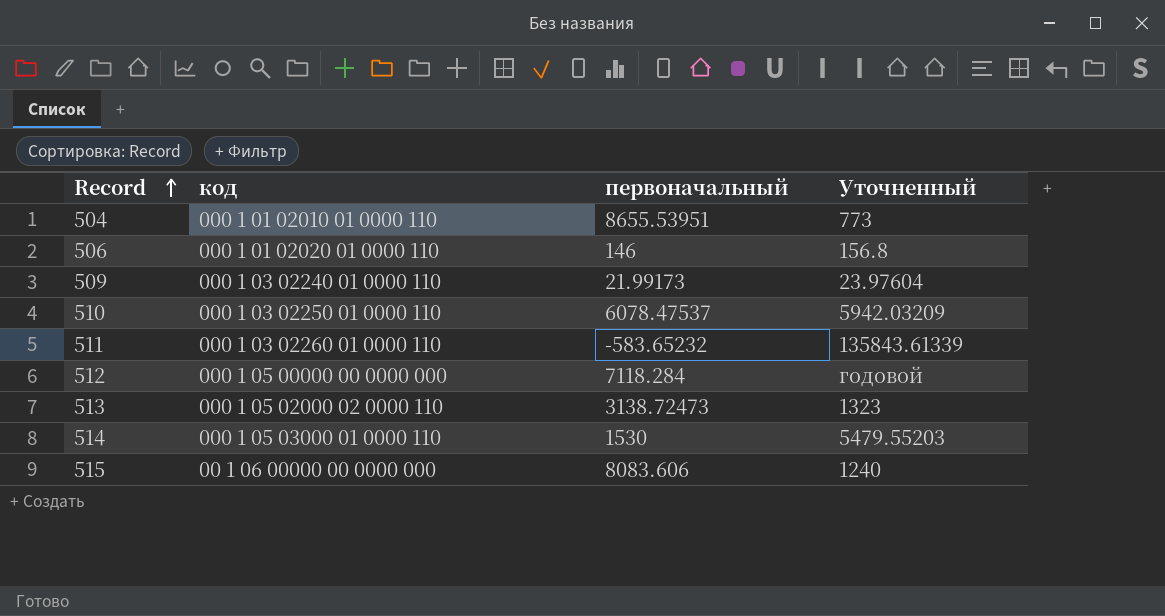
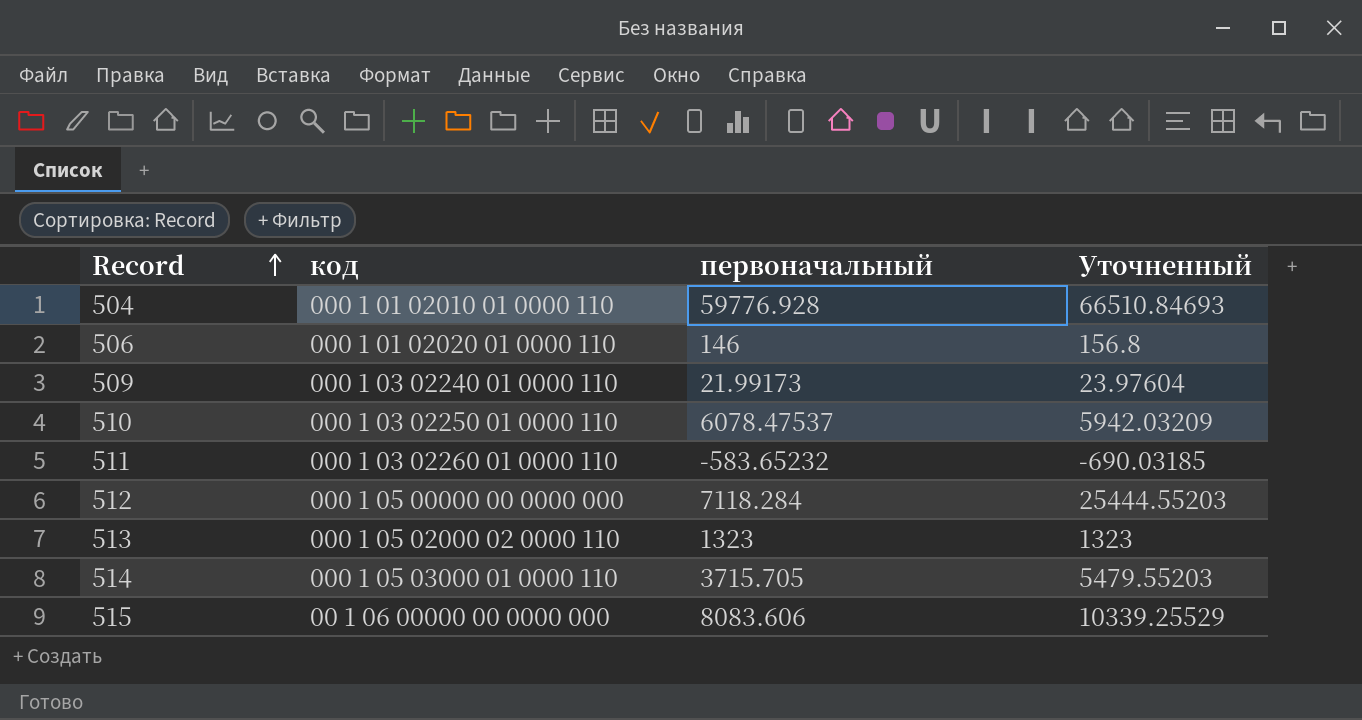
504 | первоначальный: 8655.53951 -> 59776.928
504 | Уточненный: 773 -> 66510.84693
511 | Уточненный: 135843.61339 -> -690.03185
512 | Уточненный: годовой -> 25444.55203
513 | первоначальный: 3138.72473 -> 1323
514 | первоначальный: 1530 -> 3715.705
515 | Уточненный: 1240 -> 10339.25529

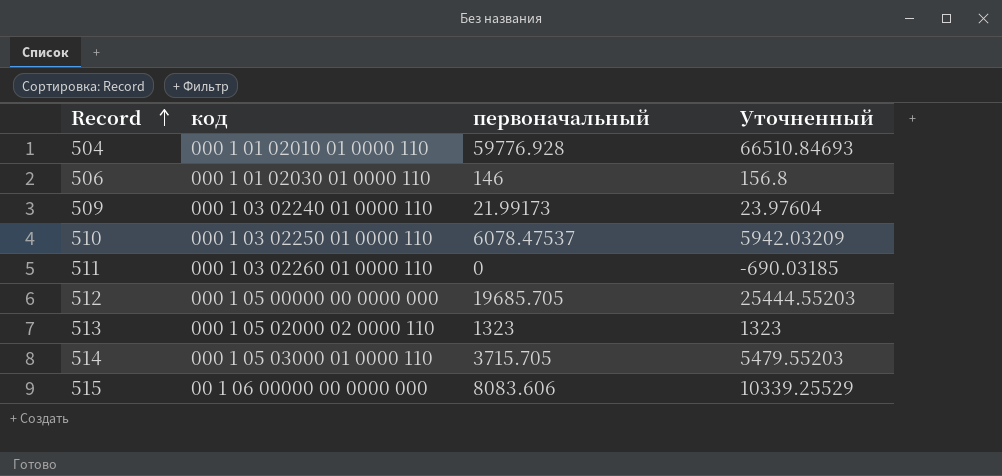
506 | код: 000 1 01 02020 01 0000 110 -> 000 1 01 02030 01 0000 110
511 | первоначальный: -583.65232 -> 0
512 | первоначальный: 7118.284 -> 19685.705

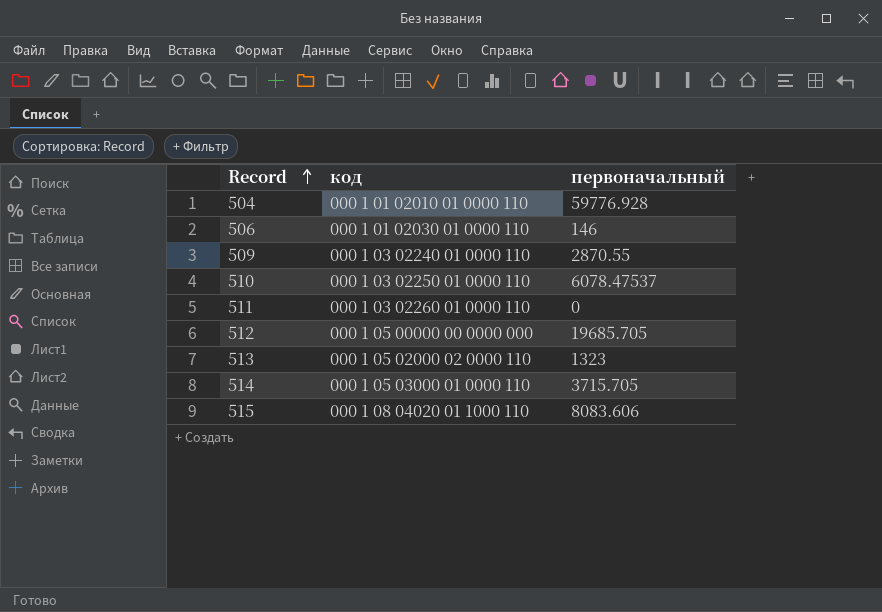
column Уточненный | position: 4 -> none
509 | первоначальный: 21.99173 -> 2870.55
515 | код: 00 1 06 00000 00 0000 000 -> 000 1 08 04020 01 1000 110

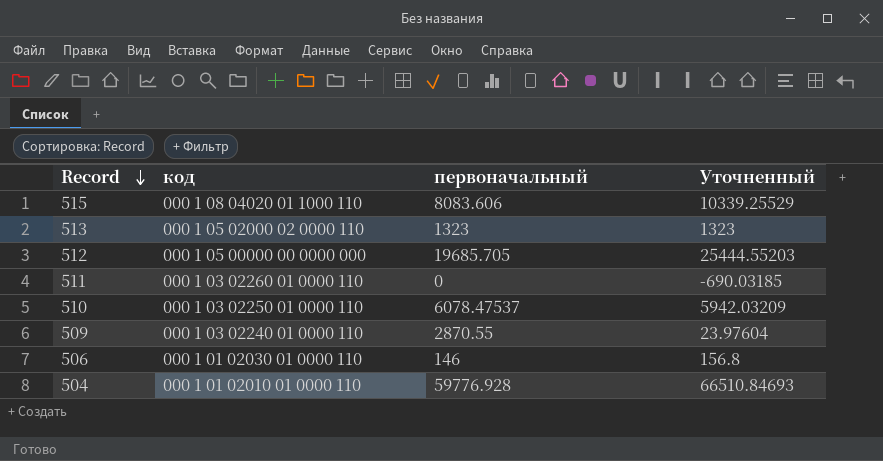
row order: Record ascending -> Record descending
column Уточненный | position: none -> 4
row 514: 000 1 05 03000 01 0000 110 | 3715.705 -> none

